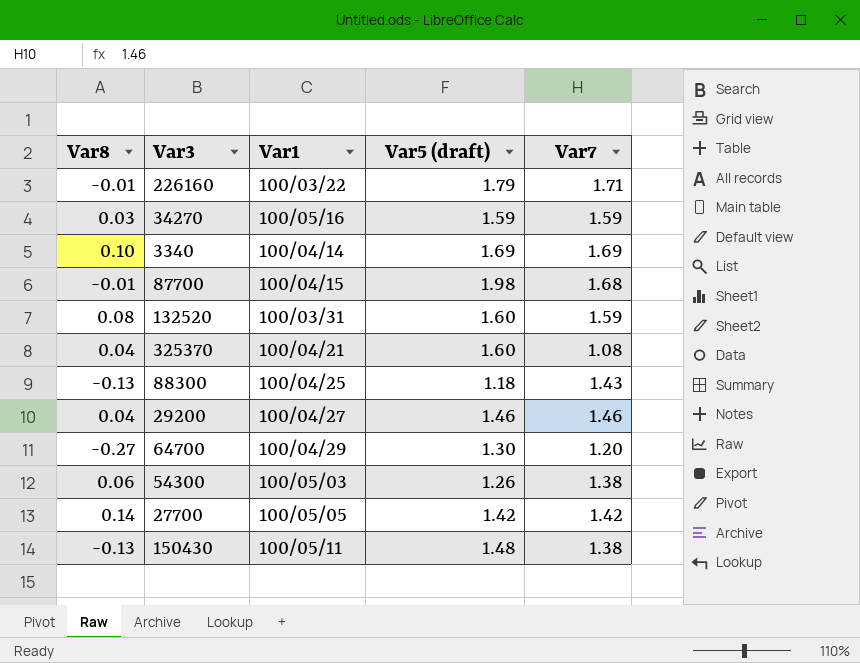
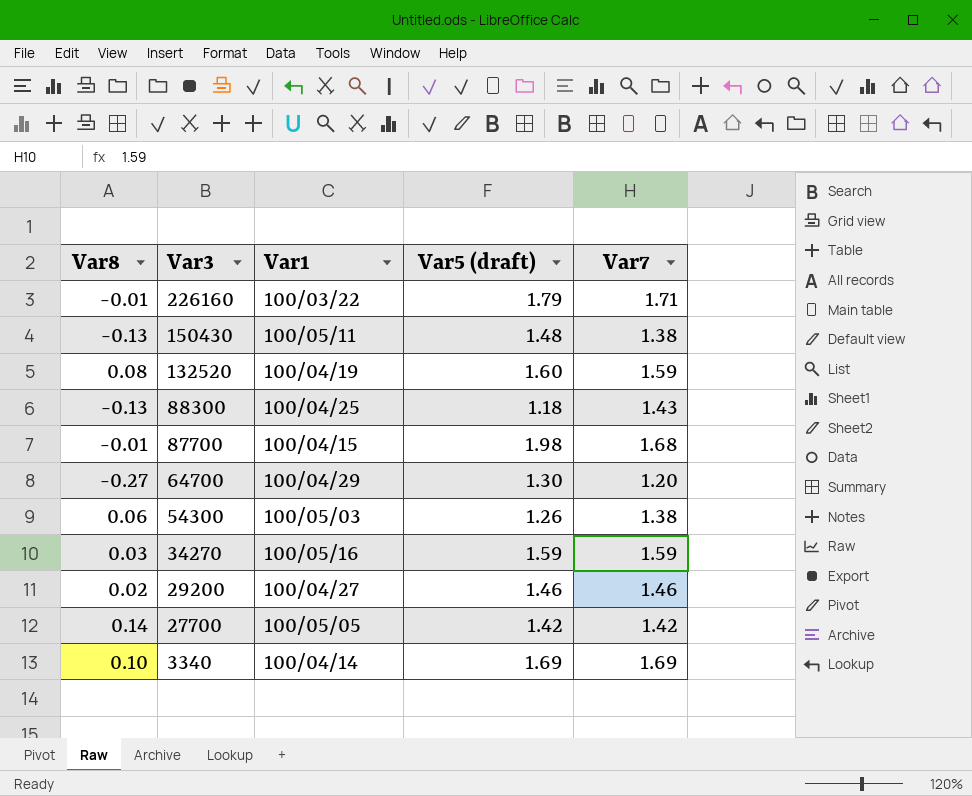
row order: none -> Var3 descending
row 325370: 0.04 | 100/04/21 | 1.60 | 1.08 -> none
132520 | Var1: 100/03/31 -> 100/04/19
29200 | Var8: 0.04 -> 0.02

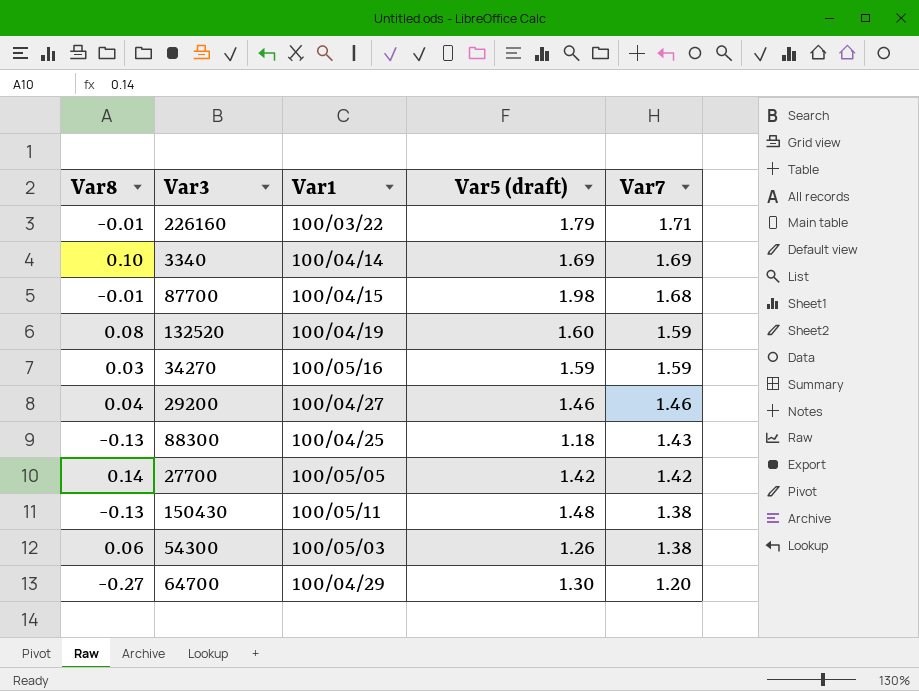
row order: Var3 descending -> Var7 descending
29200 | Var8: 0.02 -> 0.04

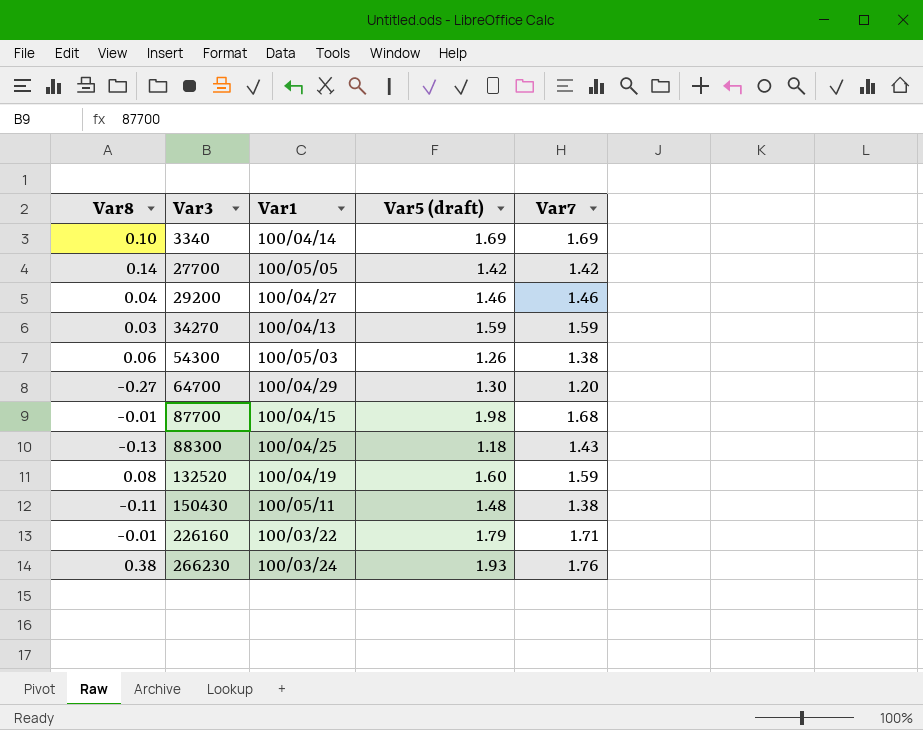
row order: Var7 descending -> Var3 ascending
34270 | Var1: 100/05/16 -> 100/04/13
150430 | Var8: -0.13 -> -0.11
row 266230: none -> 0.38 | 100/03/24 | 1.93 | 1.76

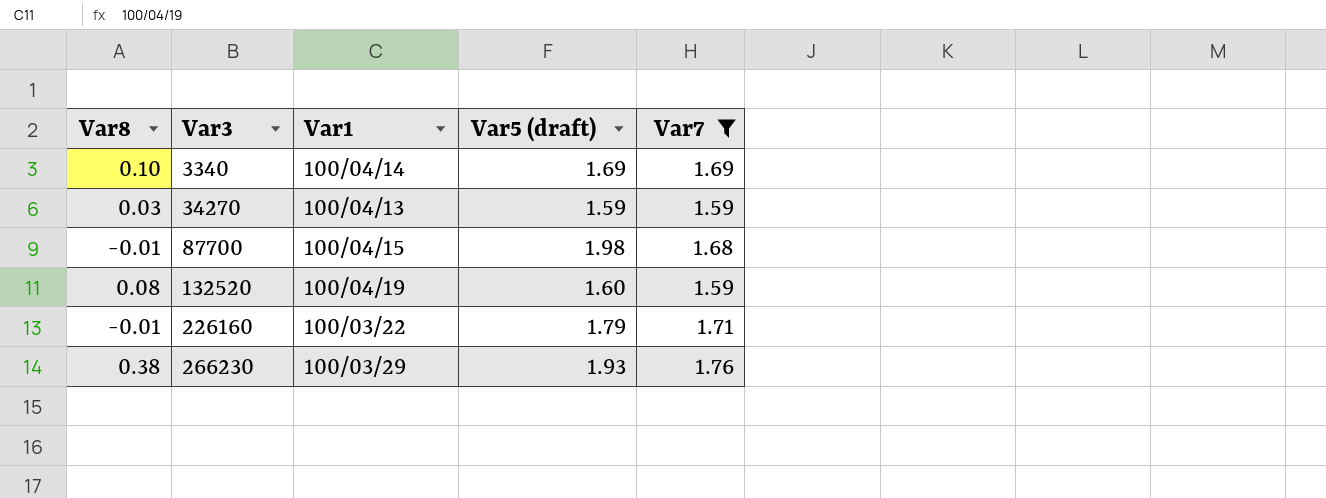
filter: none -> Var7 >= 1.59
266230 | Var1: 100/03/24 -> 100/03/29

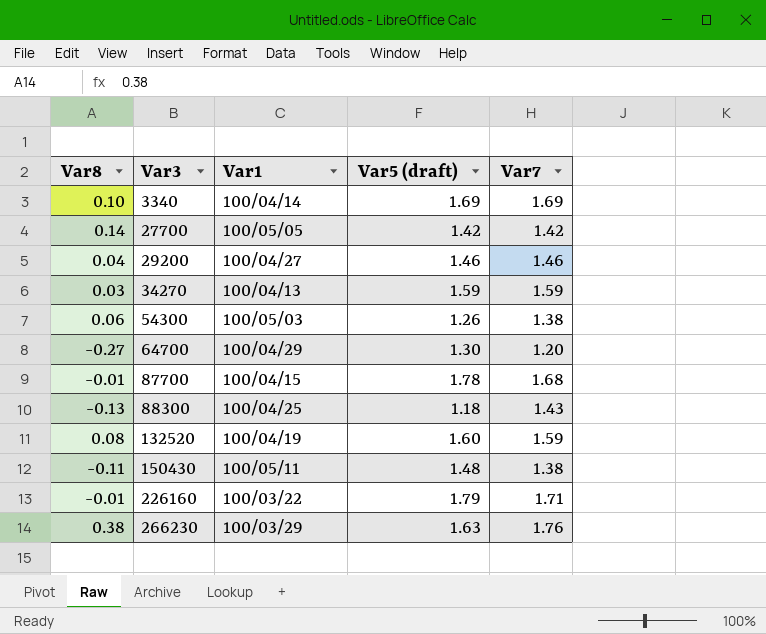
filter: Var7 >= 1.59 -> none
87700 | Var5 (draft): 1.98 -> 1.78
266230 | Var5 (draft): 1.93 -> 1.63

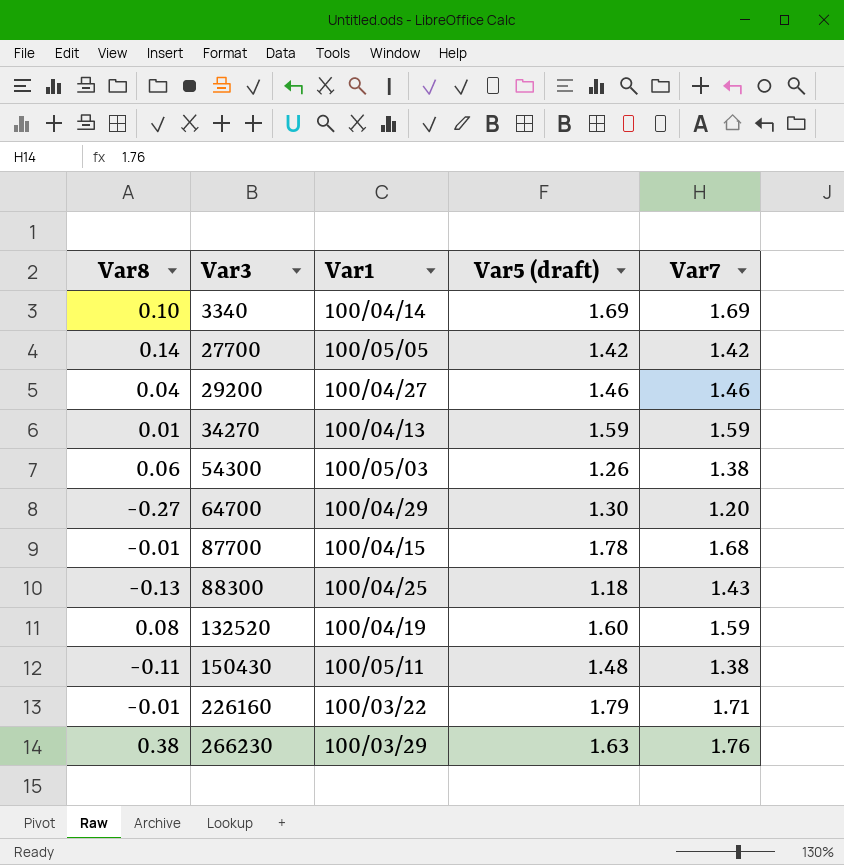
34270 | Var8: 0.03 -> 0.01

